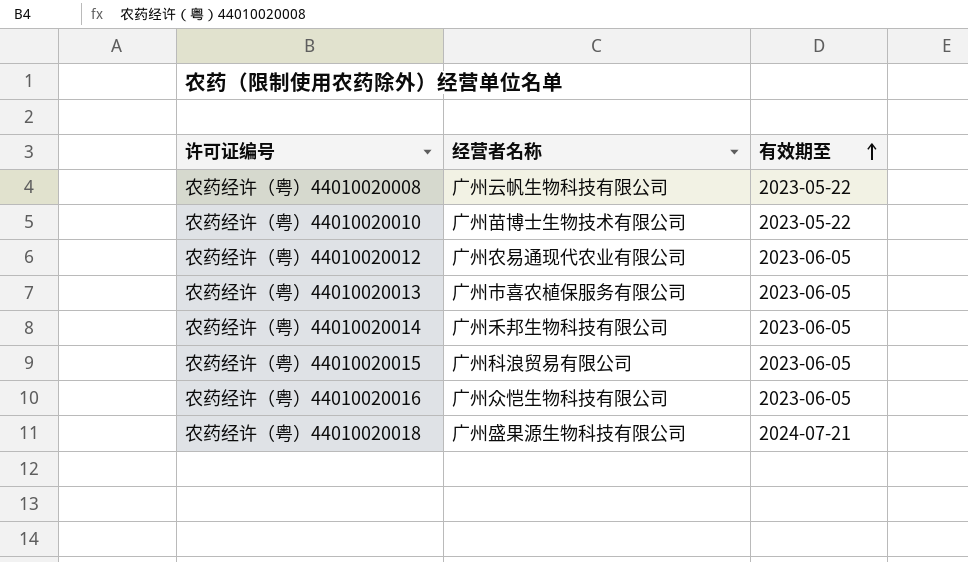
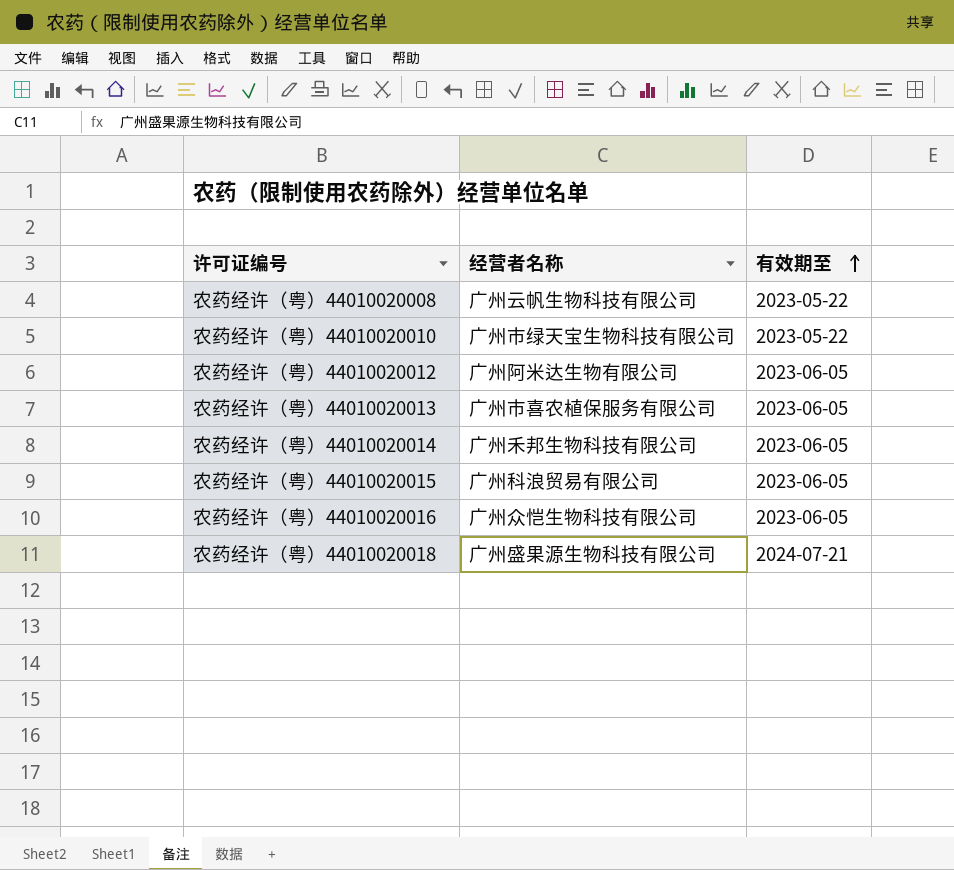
农药经许（粤）44010020010 | 经营者名称: 广州苗博士生物技术有限公司 -> 广州市绿天宝生物科技有限公司
农药经许（粤）44010020012 | 经营者名称: 广州农易通现代农业有限公司 -> 广州阿米达生物有限公司

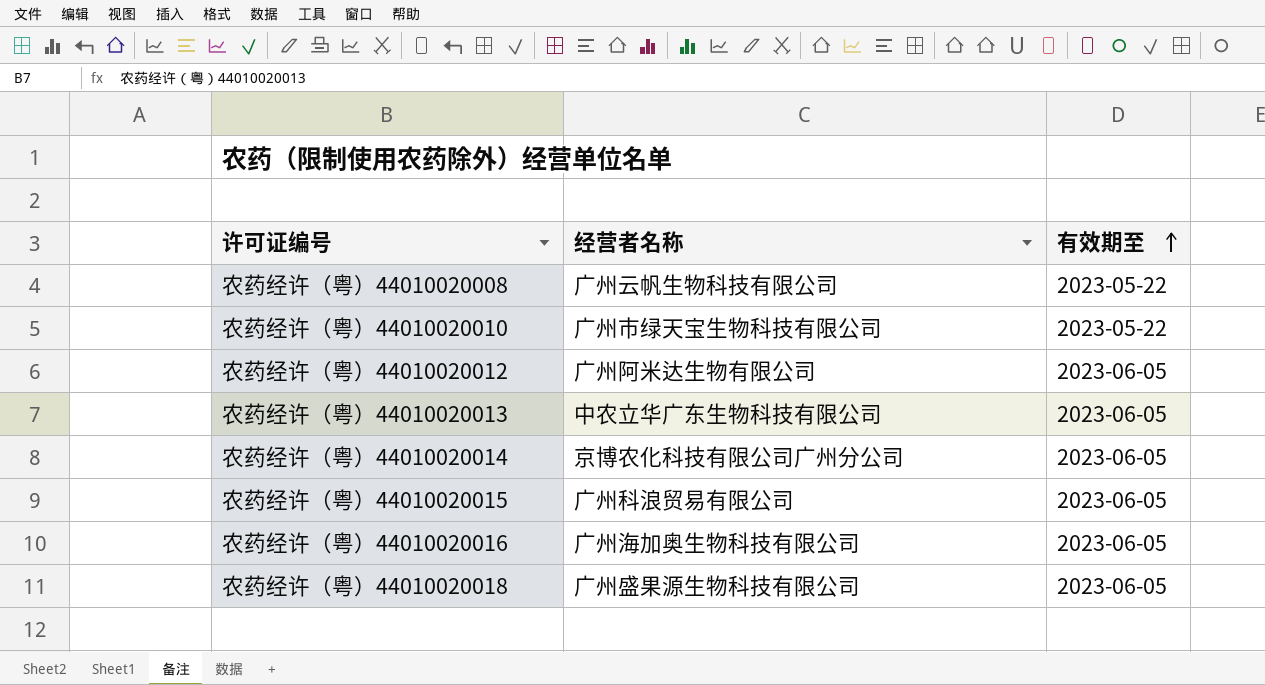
农药经许（粤）44010020013 | 经营者名称: 广州市喜农植保服务有限公司 -> 中农立华广东生物科技有限公司
农药经许（粤）44010020014 | 经营者名称: 广州禾邦生物科技有限公司 -> 京博农化科技有限公司广州分公司
农药经许（粤）44010020016 | 经营者名称: 广州众恺生物科技有限公司 -> 广州海加奥生物科技有限公司
农药经许（粤）44010020018 | 有效期至: 2024-07-21 -> 2023-06-05

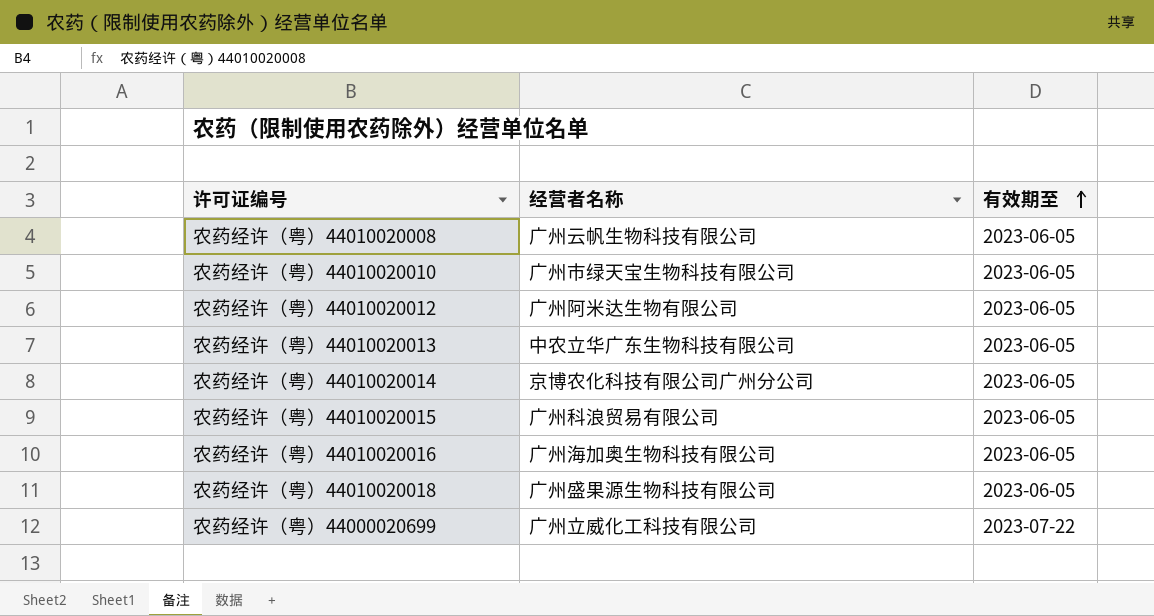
农药经许（粤）44010020008 | 有效期至: 2023-05-22 -> 2023-06-05
农药经许（粤）44010020010 | 有效期至: 2023-05-22 -> 2023-06-05
row 农药经许（粤）44000020699: none -> 广州立威化工科技有限公司 | 2023-07-22

